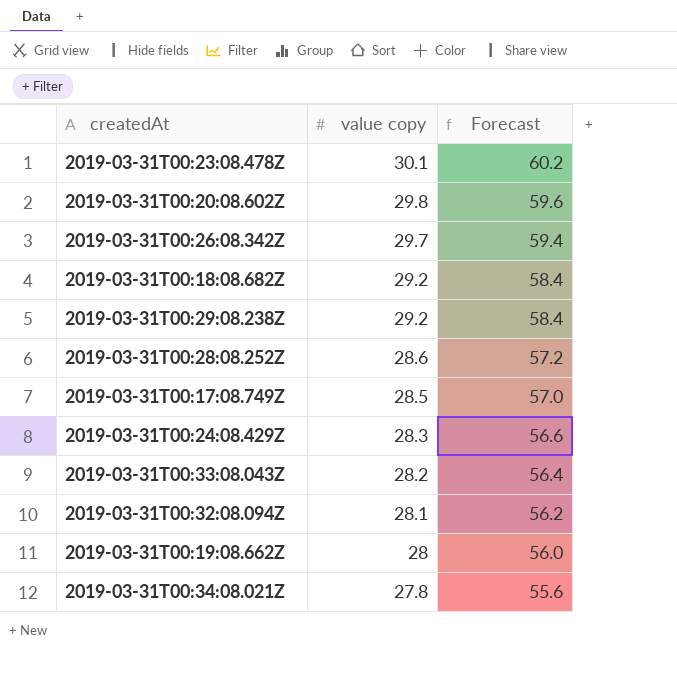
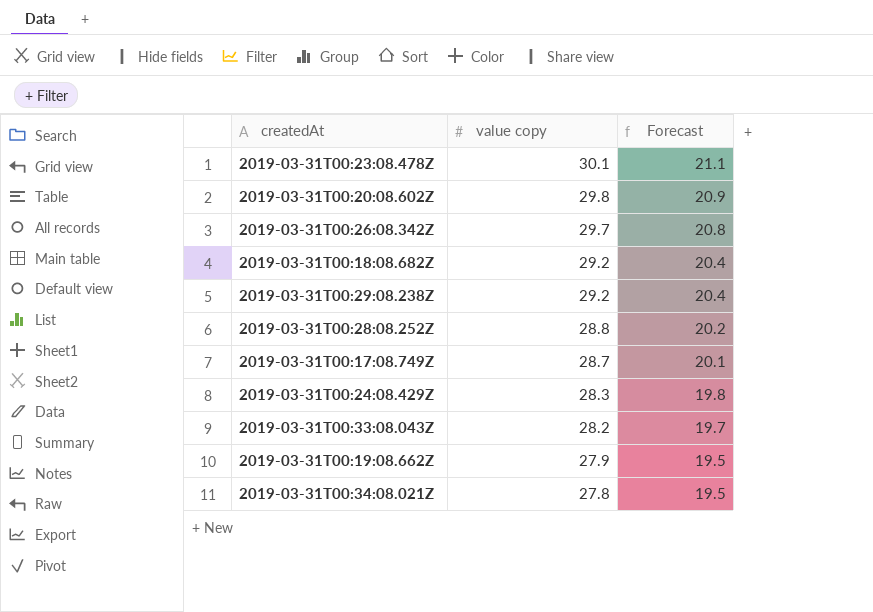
column Forecast | formula: [value copy] * 2 -> [value copy] * 0.7
row 2019-03-31T00:32:08.094Z: 28.1 | 56.2 -> none
2019-03-31T00:28:08.252Z | value copy: 28.6 -> 28.8
2019-03-31T00:17:08.749Z | value copy: 28.5 -> 28.7
2019-03-31T00:19:08.662Z | value copy: 28 -> 27.9

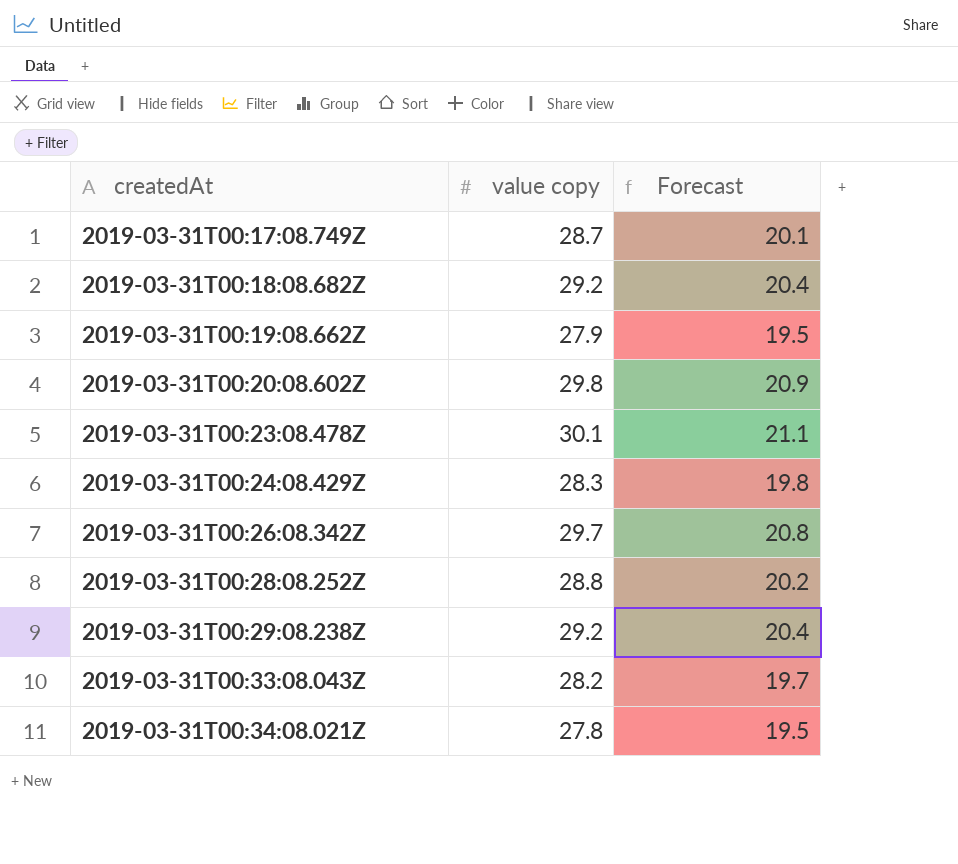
row order: value copy descending -> createdAt ascending

